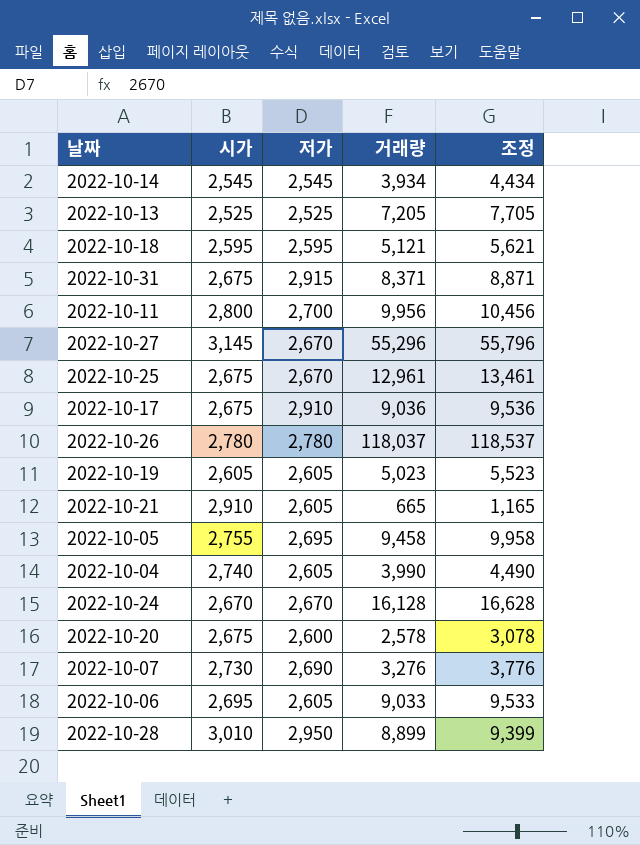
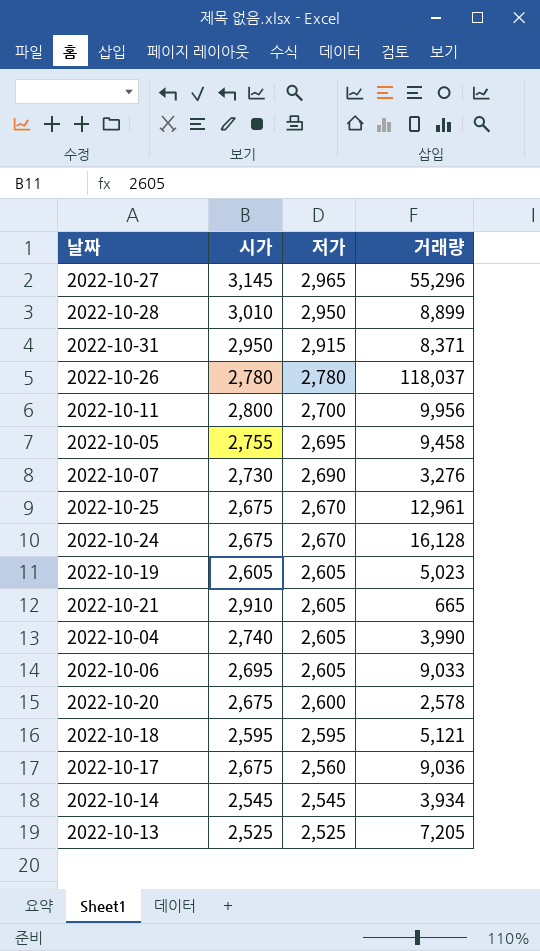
row order: none -> 저가 descending
column 조정 | formula: [거래량] + 500 -> none
2022-10-27 | 저가: 2,670 -> 2,965
2022-10-31 | 시가: 2,675 -> 2,950
2022-10-24 | 시가: 2,670 -> 2,675
2022-10-17 | 저가: 2,910 -> 2,560

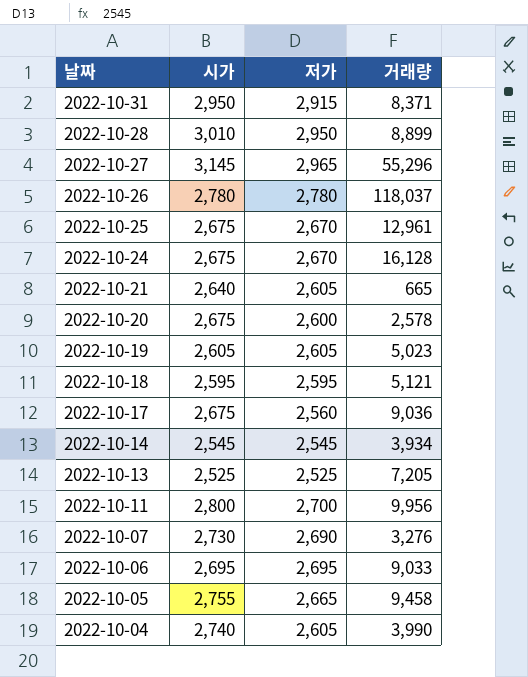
row order: 저가 descending -> 날짜 descending
2022-10-21 | 시가: 2,910 -> 2,640
2022-10-06 | 저가: 2,605 -> 2,695
2022-10-05 | 저가: 2,695 -> 2,665

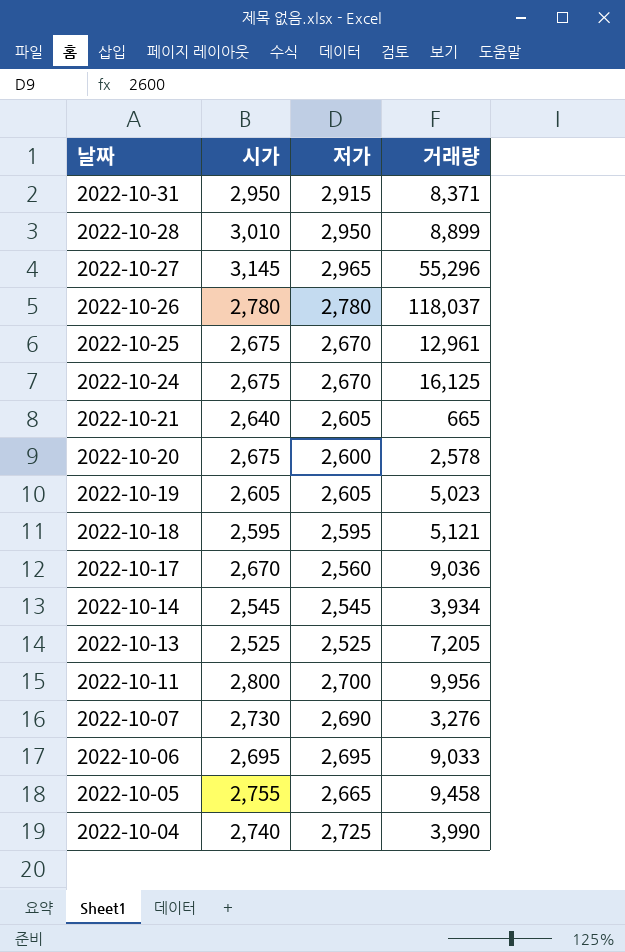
2022-10-24 | 거래량: 16,128 -> 16,125
2022-10-17 | 시가: 2,675 -> 2,670
2022-10-04 | 저가: 2,605 -> 2,725

